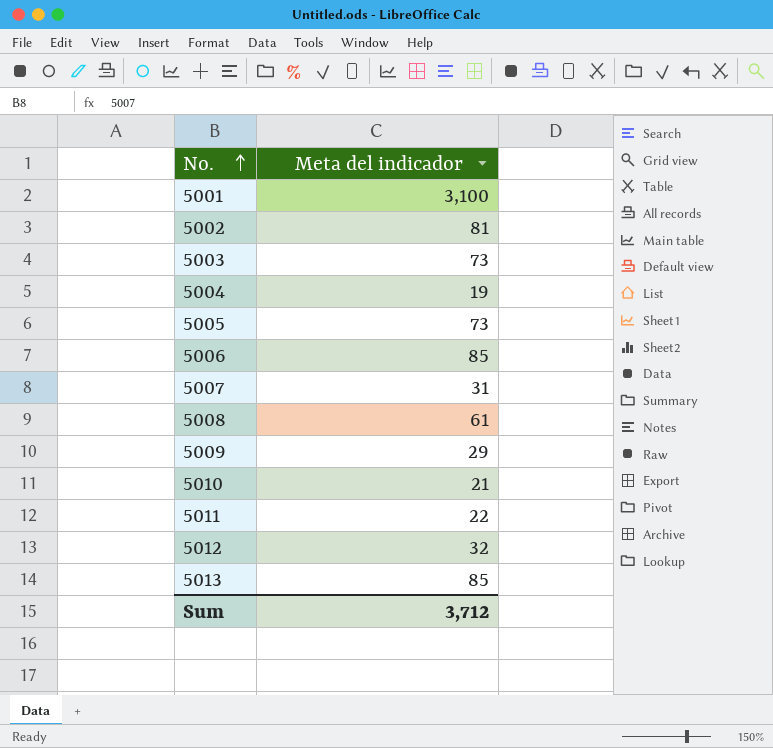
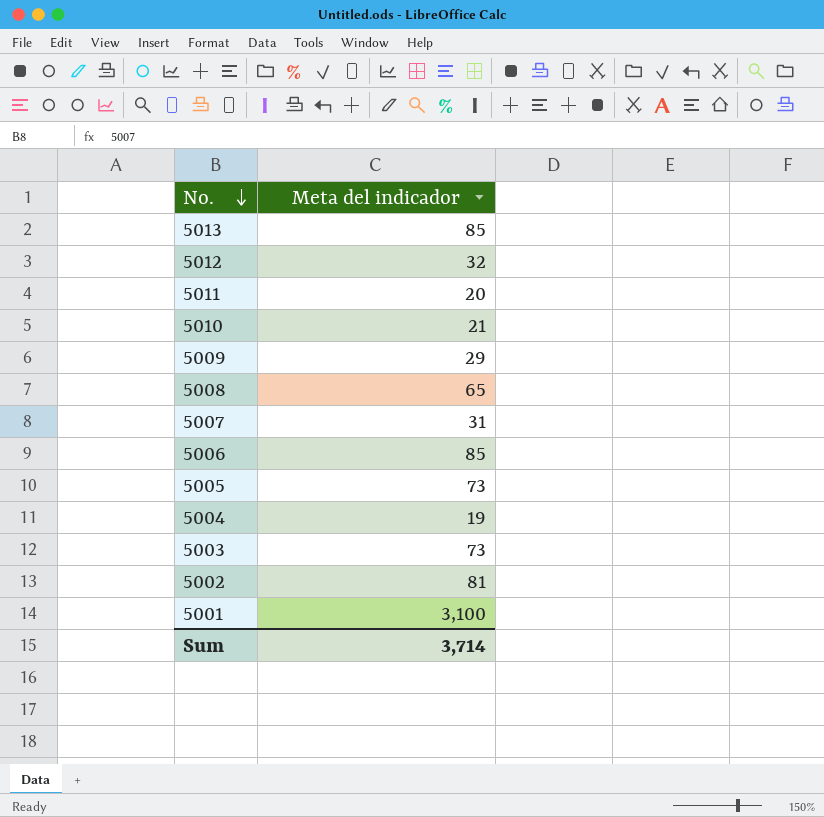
row order: No. ascending -> No. descending
5011 | Meta del indicador: 22 -> 20
5008 | Meta del indicador: 61 -> 65
Sum | Meta del indicador: 3,712 -> 3,714

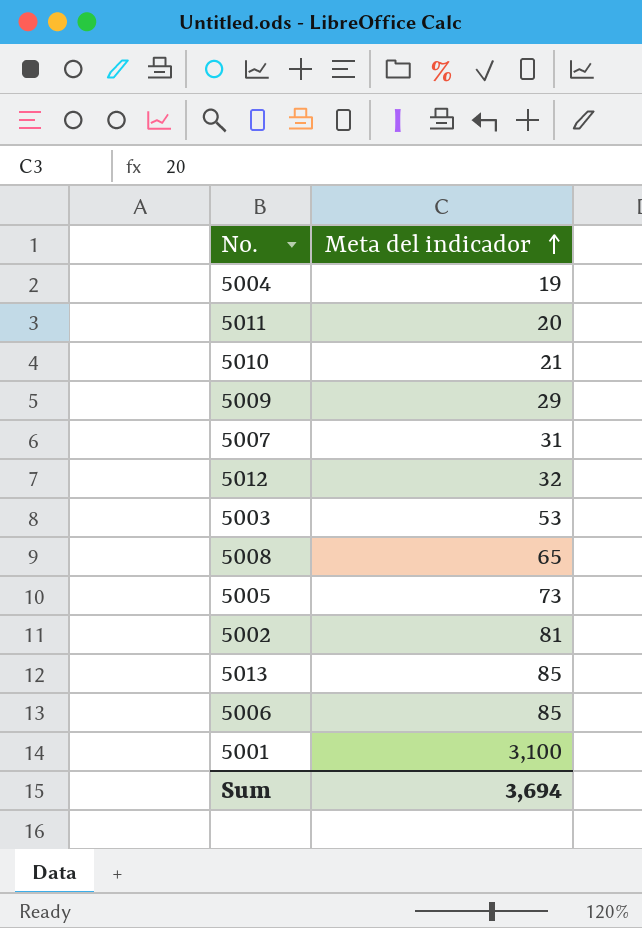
row order: No. descending -> Meta del indicador ascending
5003 | Meta del indicador: 73 -> 53
Sum | Meta del indicador: 3,714 -> 3,694

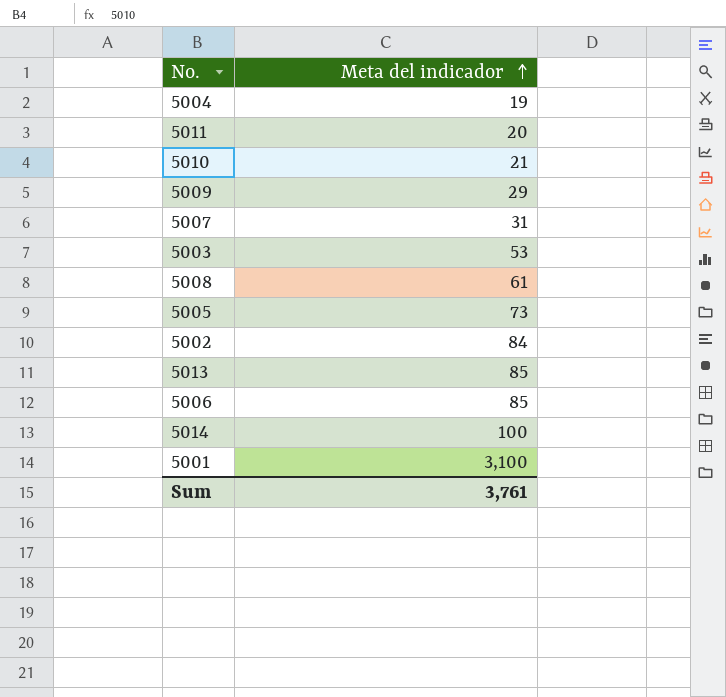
row 5012: 32 -> none
5008 | Meta del indicador: 65 -> 61
5002 | Meta del indicador: 81 -> 84
row 5014: none -> 100
Sum | Meta del indicador: 3,694 -> 3,761

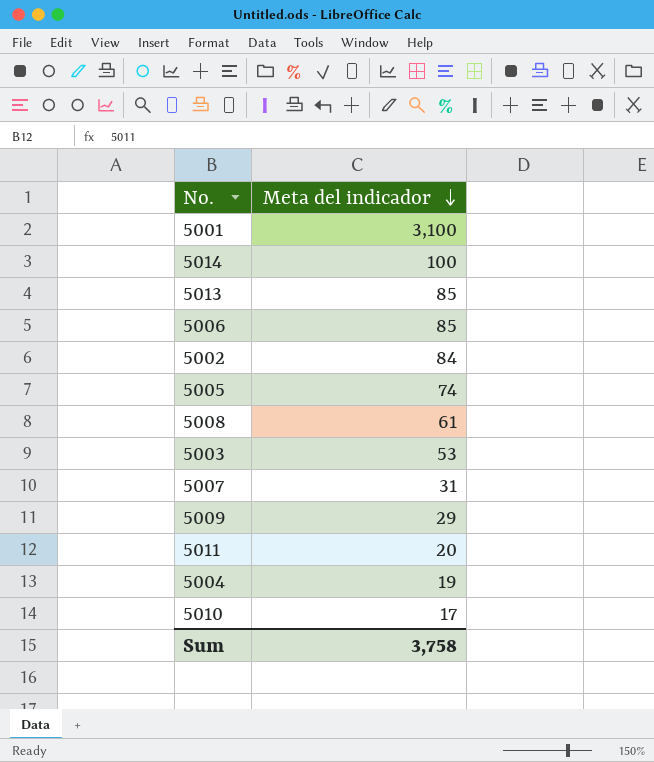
row order: Meta del indicador ascending -> Meta del indicador descending
5005 | Meta del indicador: 73 -> 74
5010 | Meta del indicador: 21 -> 17
Sum | Meta del indicador: 3,761 -> 3,758

